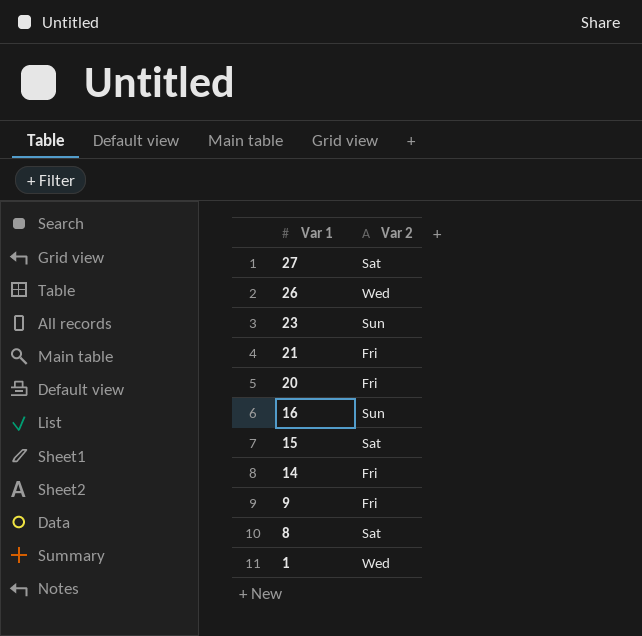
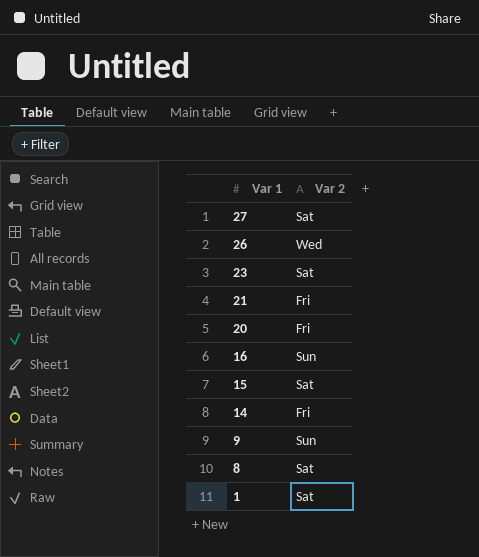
23 | Var 2: Sun -> Sat
9 | Var 2: Fri -> Sun
1 | Var 2: Wed -> Sat

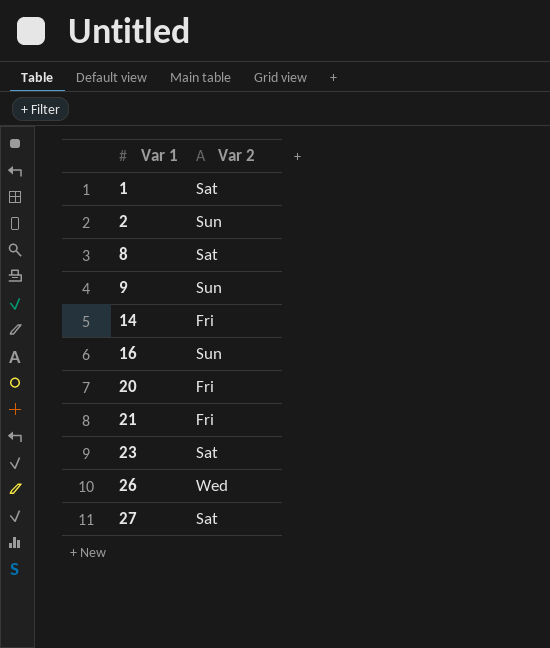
row order: Var 1 descending -> Var 1 ascending
row 15: Sat -> none
row 2: none -> Sun

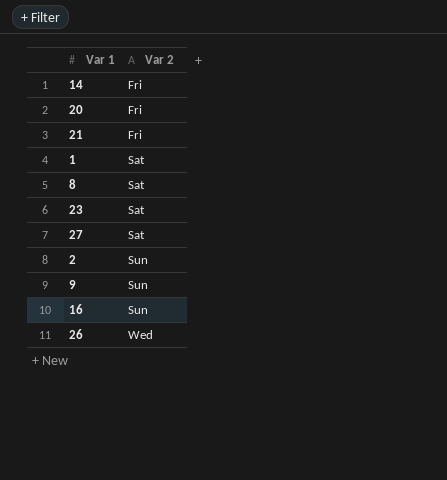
row order: Var 1 ascending -> Var 2 ascending

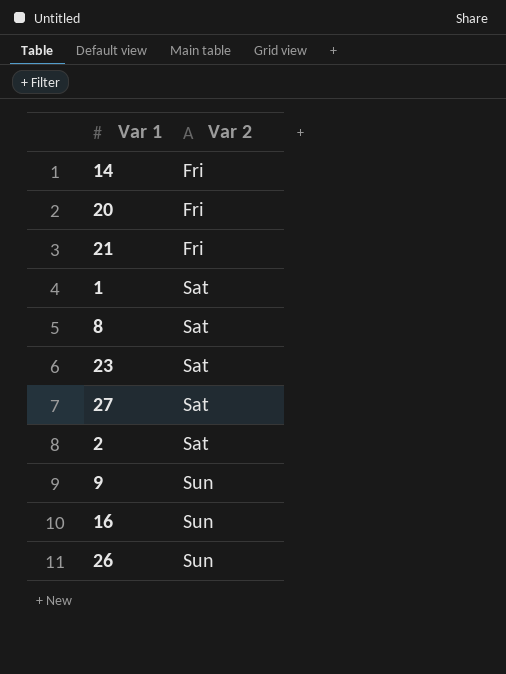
2 | Var 2: Sun -> Sat
26 | Var 2: Wed -> Sun

